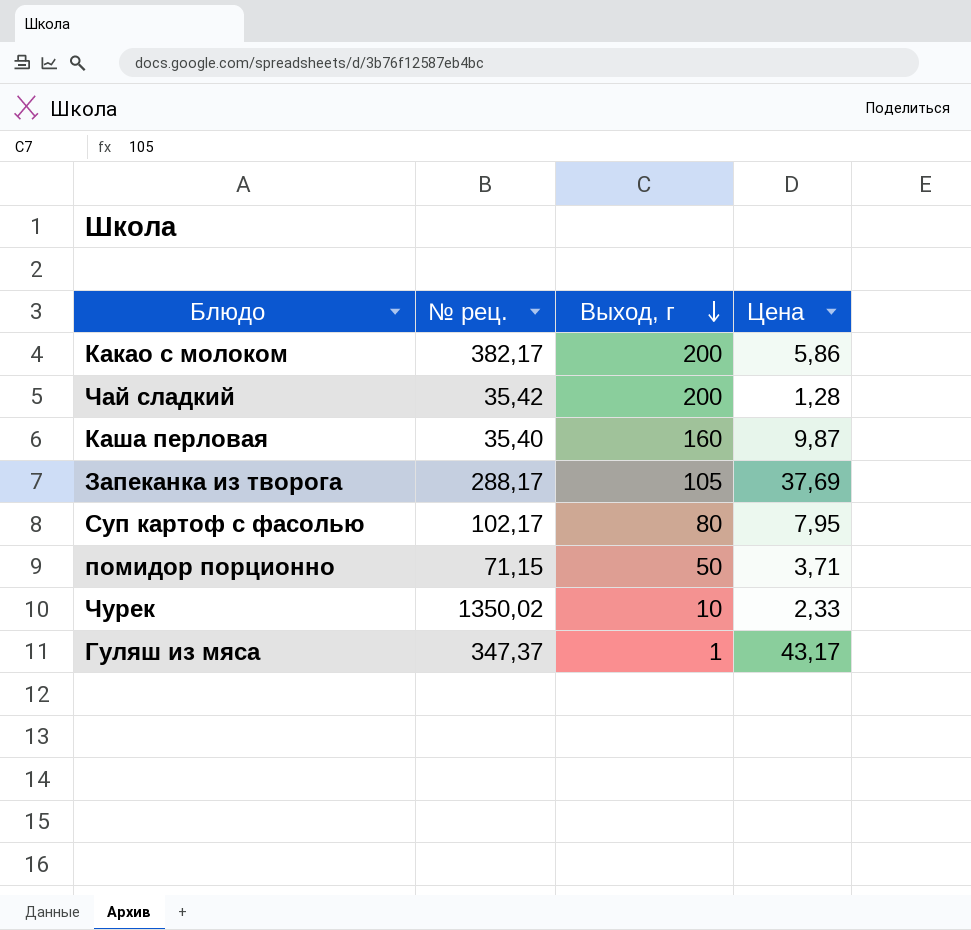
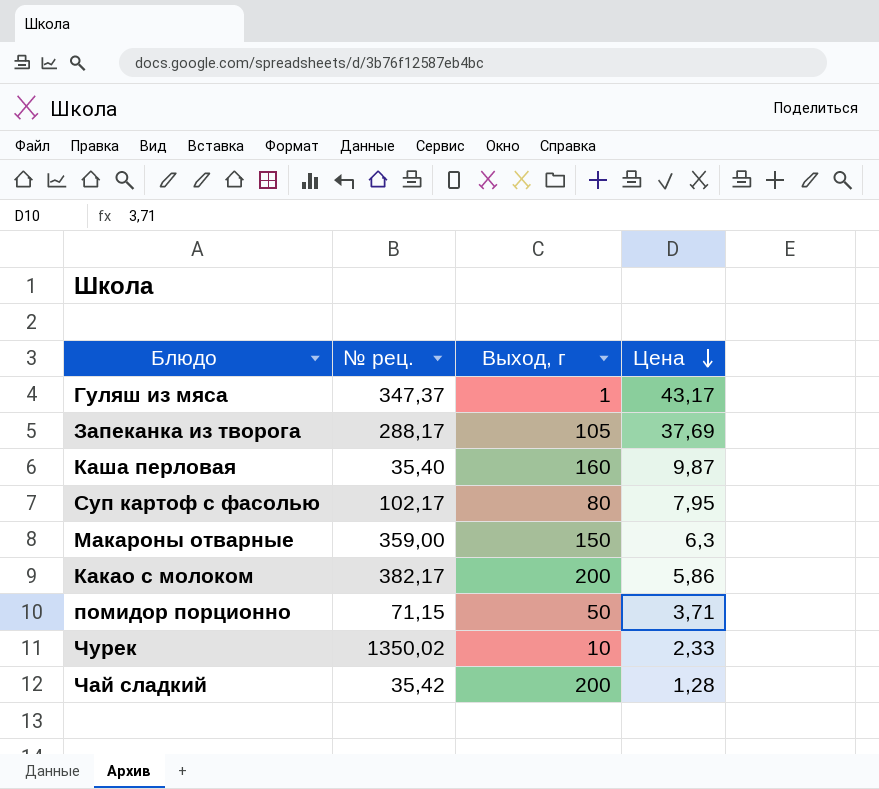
row order: Выход, г descending -> Цена descending
row Макароны отварные: none -> 359,00 | 150 | 6,3

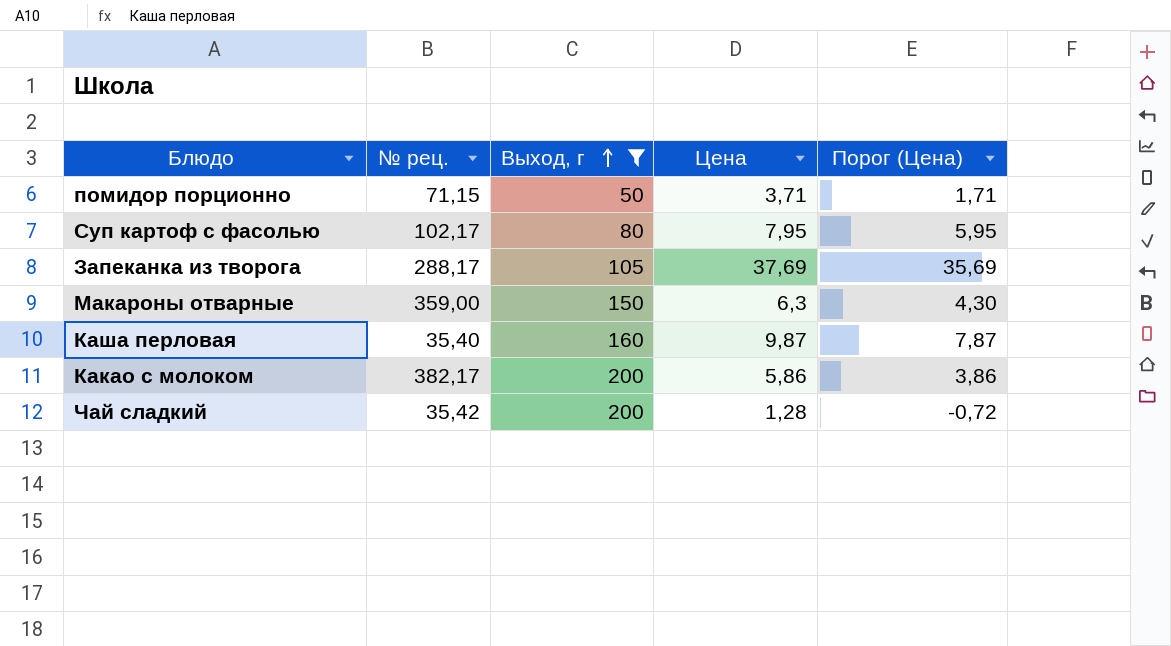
filter: none -> Выход, г >= 50
row order: Цена descending -> Выход, г ascending
column Порог (Цена) | formula: none -> [Цена] - 2

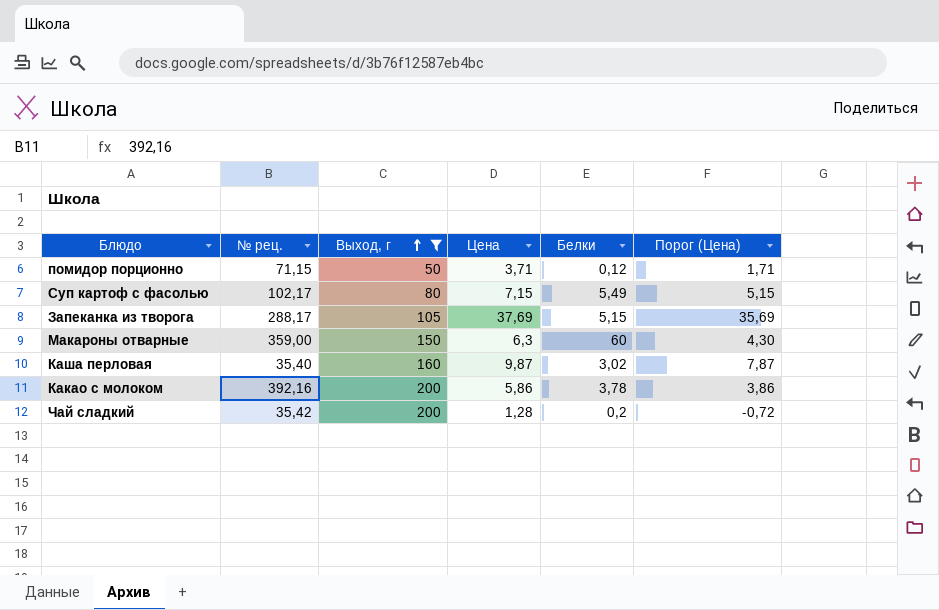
column Белки | position: none -> 5
Суп картоф с фасолью | Цена: 7,95 -> 7,15
Суп картоф с фасолью | Порог (Цена): 5,95 -> 5,15
Какао с молоком | № рец.: 382,17 -> 392,16

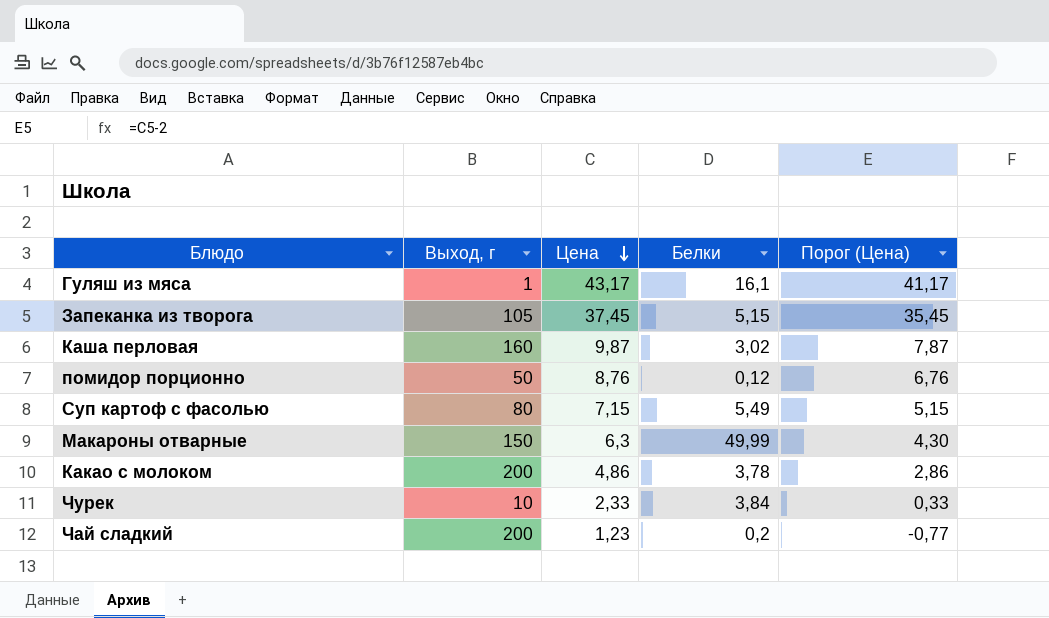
filter: Выход, г >= 50 -> none
row order: Выход, г ascending -> Цена descending
column № рец. | position: 2 -> none
Запеканка из творога | Цена: 37,69 -> 37,45
Запеканка из творога | Порог (Цена): 35,69 -> 35,45
помидор порционно | Цена: 3,71 -> 8,76
помидор порционно | Порог (Цена): 1,71 -> 6,76
Макароны отварные | Белки: 60 -> 49,99
Какао с молоком | Цена: 5,86 -> 4,86
Какао с молоком | Порог (Цена): 3,86 -> 2,86
Чай сладкий | Цена: 1,28 -> 1,23
Чай сладкий | Порог (Цена): -0,72 -> -0,77

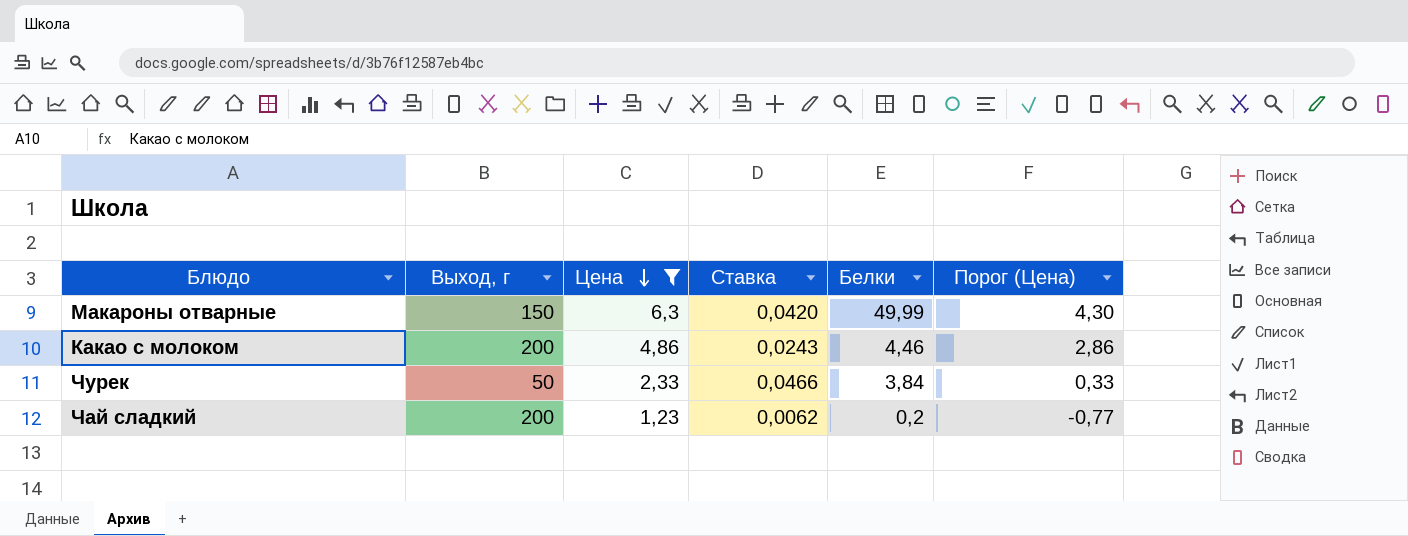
filter: none -> Цена <= 6,3
column Ставка | formula: none -> [Цена] / [Выход, г]
Какао с молоком | Белки: 3,78 -> 4,46
Чурек | Выход, г: 10 -> 50

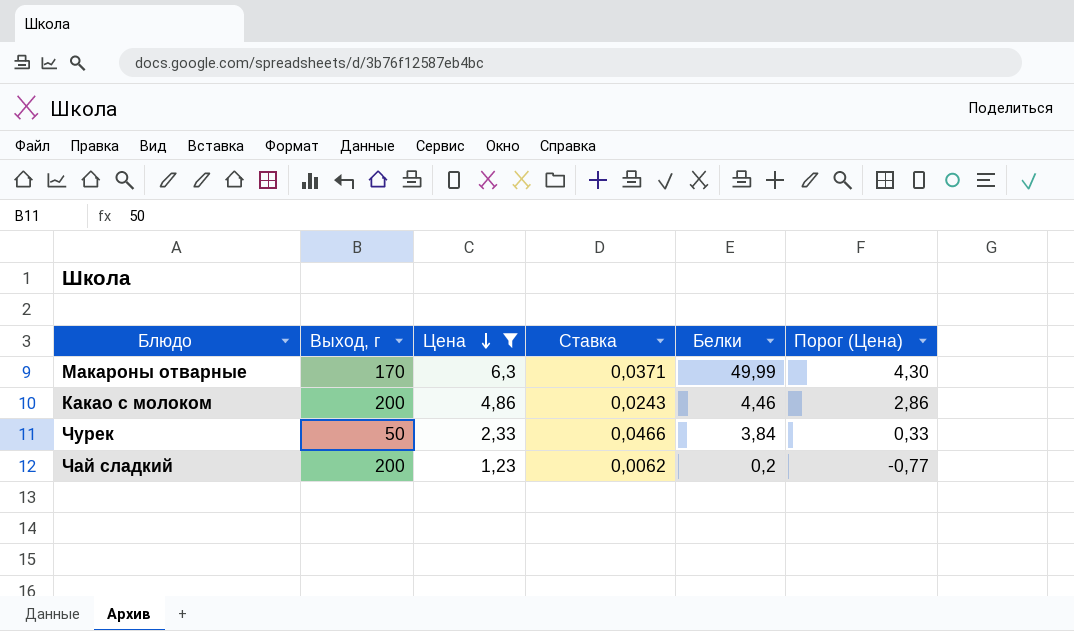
Макароны отварные | Выход, г: 150 -> 170
Макароны отварные | Ставка: 0,0420 -> 0,0371

